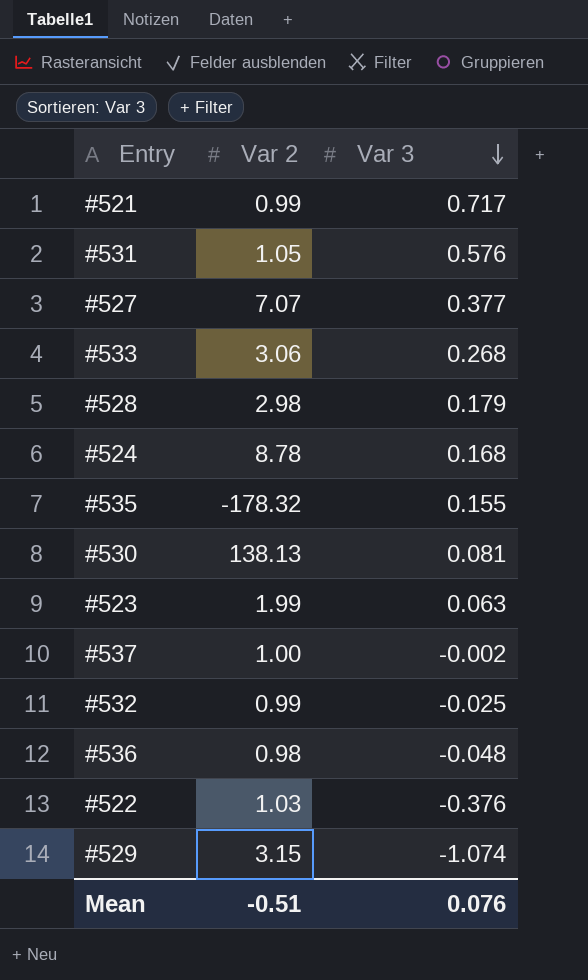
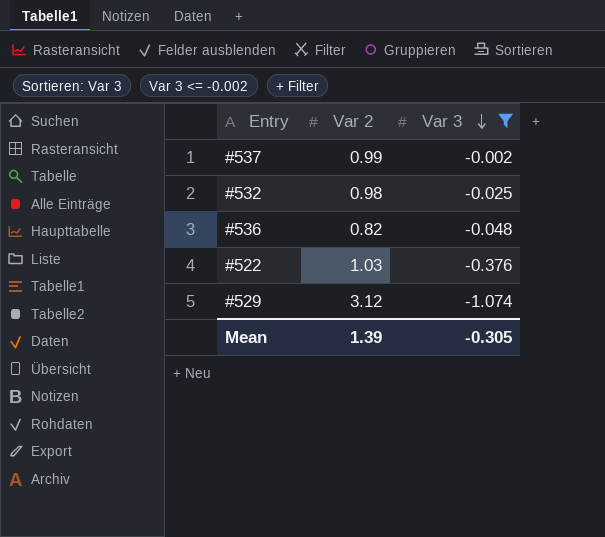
filter: none -> Var 3 <= -0.002
#537 | Var 2: 1.00 -> 0.99
#532 | Var 2: 0.99 -> 0.98
#536 | Var 2: 0.98 -> 0.82
#529 | Var 2: 3.15 -> 3.12
Mean | Var 2: -0.51 -> 1.39
Mean | Var 3: 0.076 -> -0.305

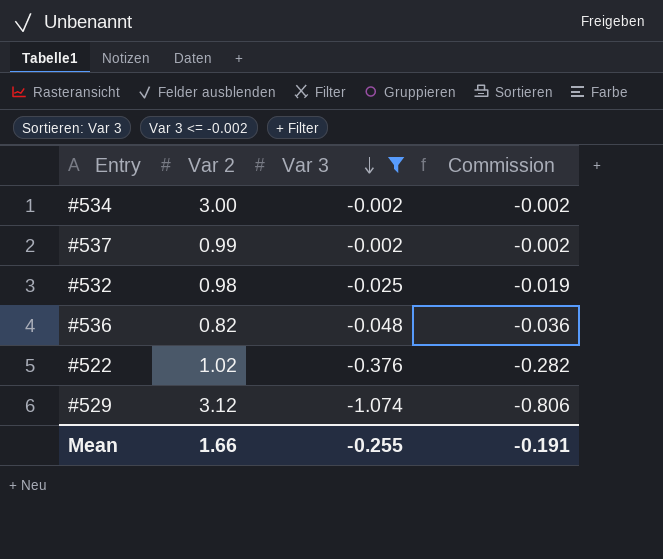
column Commission | formula: none -> [Var 3] * 0.75
row #534: none -> 3.00 | -0.002 | -0.002
#522 | Var 2: 1.03 -> 1.02
Mean | Var 2: 1.39 -> 1.66
Mean | Var 3: -0.305 -> -0.255

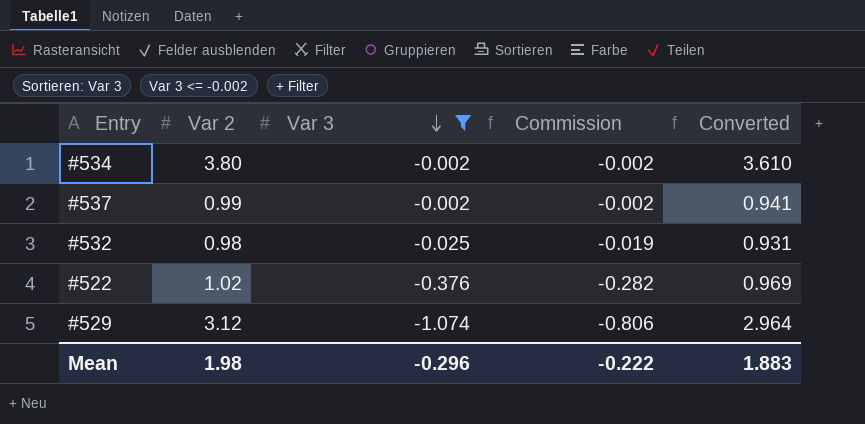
column Converted | formula: none -> [Var 2] * 0.95
row #536: 0.82 | -0.048 | -0.036 -> none
#534 | Var 2: 3.00 -> 3.80
Mean | Var 2: 1.66 -> 1.98
Mean | Var 3: -0.255 -> -0.296
Mean | Commission: -0.191 -> -0.222

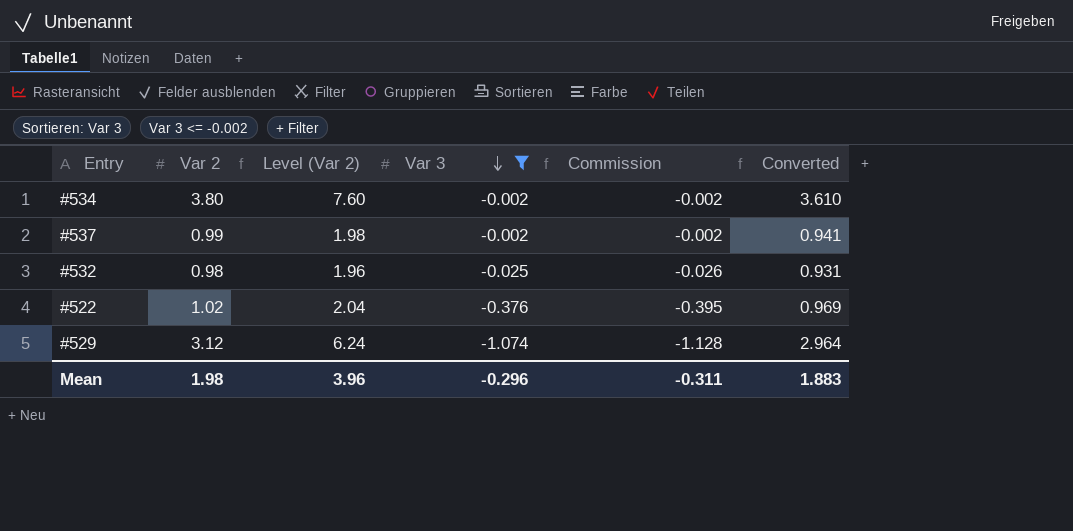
column Level (Var 2) | formula: none -> [Var 2] * 2
column Commission | formula: [Var 3] * 0.75 -> [Var 3] * 1.05
Mean | Commission: -0.222 -> -0.311

